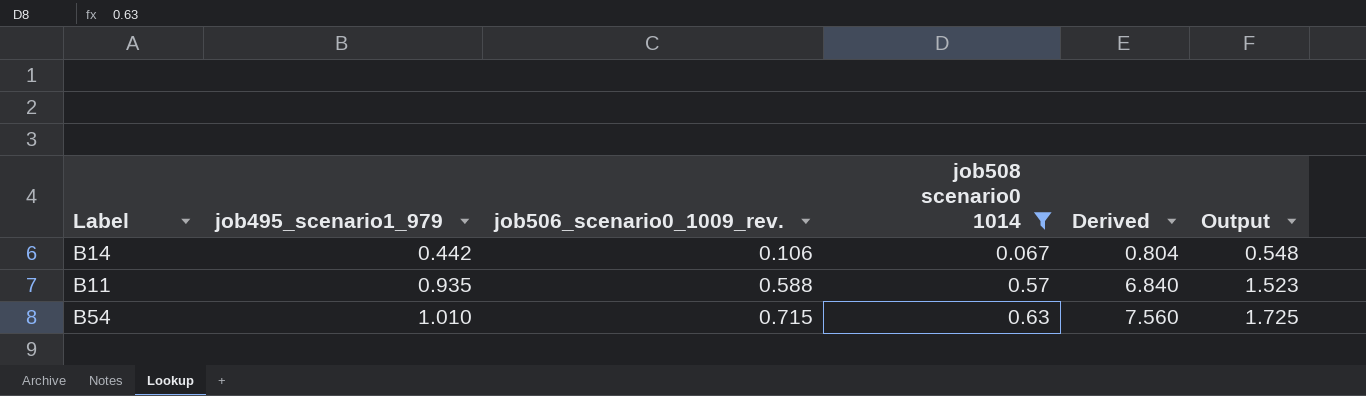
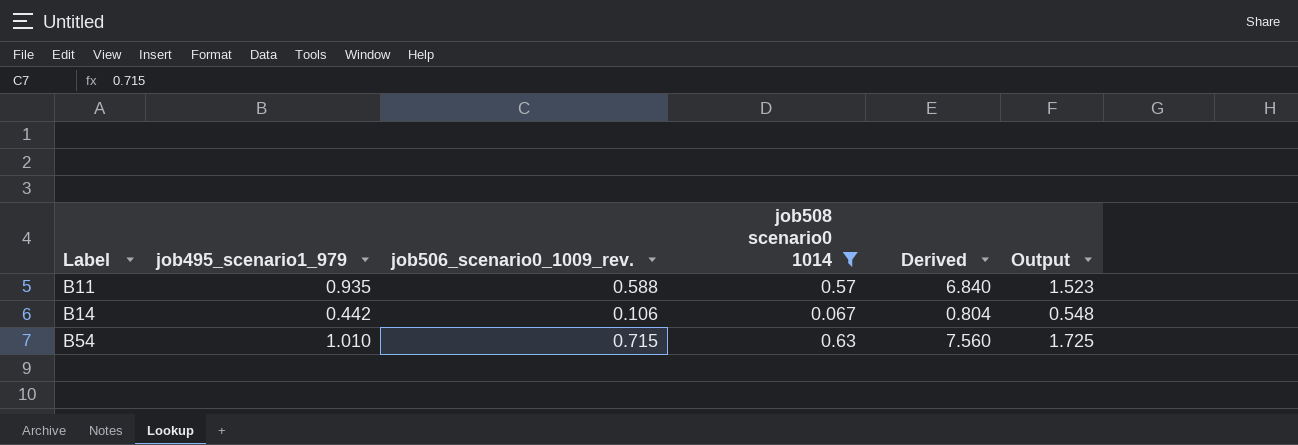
row order: job495_scenario1_979 ascending -> Label ascending

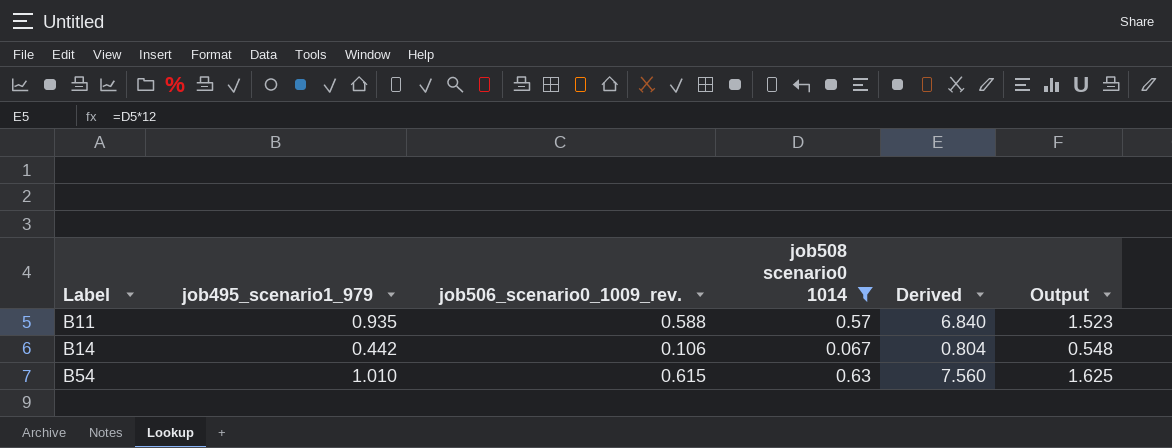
B54 | job506_scenario0_1009_rev.: 0.715 -> 0.615
B54 | Output: 1.725 -> 1.625

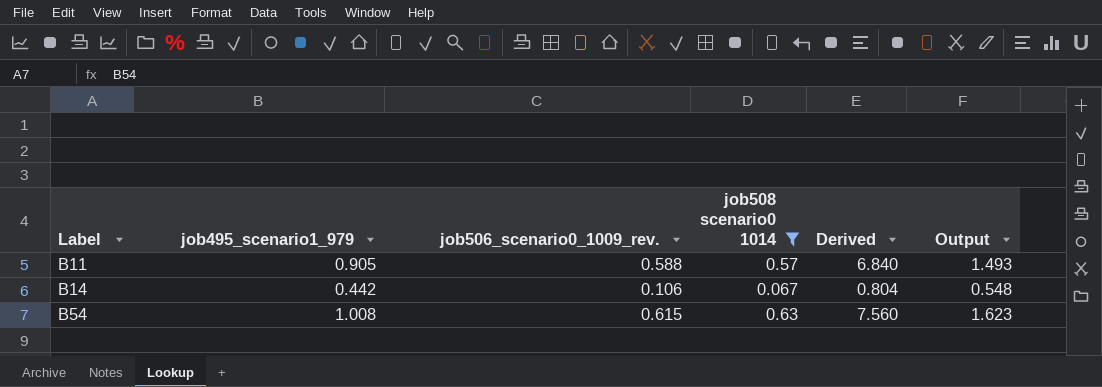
B11 | job495_scenario1_979: 0.935 -> 0.905
B11 | Output: 1.523 -> 1.493
B54 | job495_scenario1_979: 1.010 -> 1.008
B54 | Output: 1.625 -> 1.623

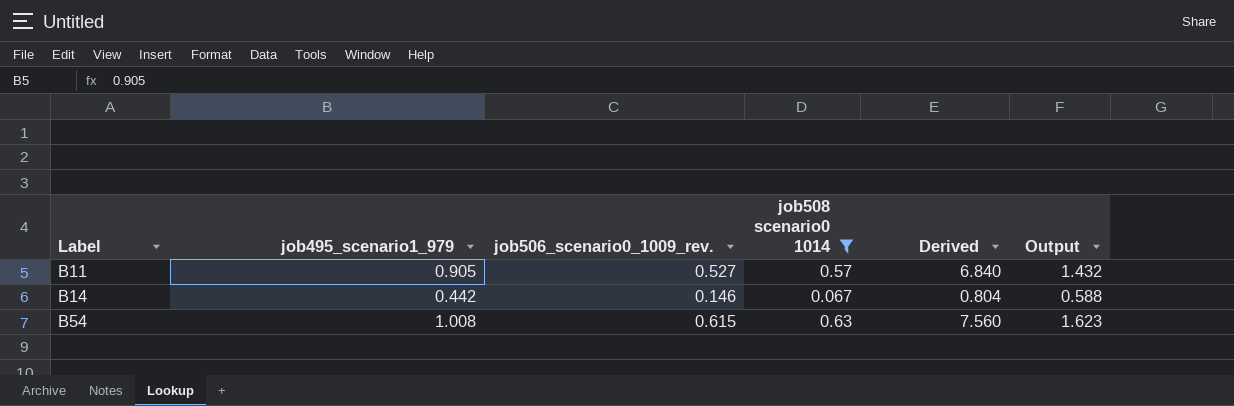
B11 | job506_scenario0_1009_rev.: 0.588 -> 0.527
B11 | Output: 1.493 -> 1.432
B14 | job506_scenario0_1009_rev.: 0.106 -> 0.146
B14 | Output: 0.548 -> 0.588

